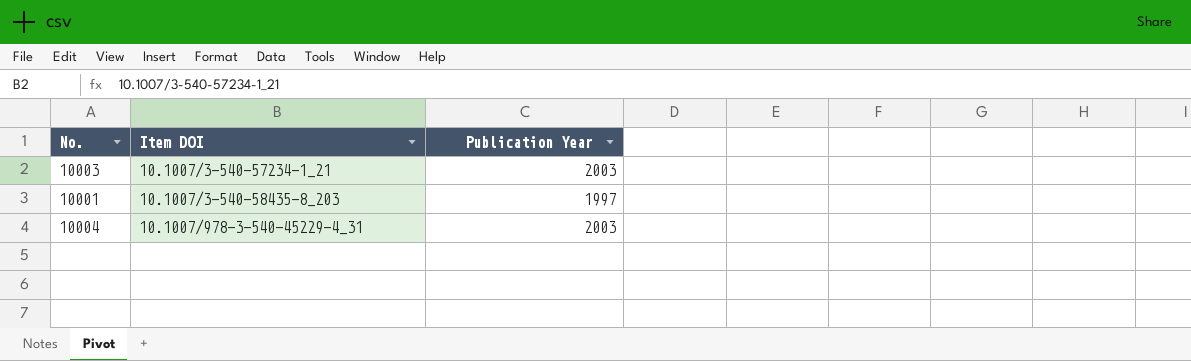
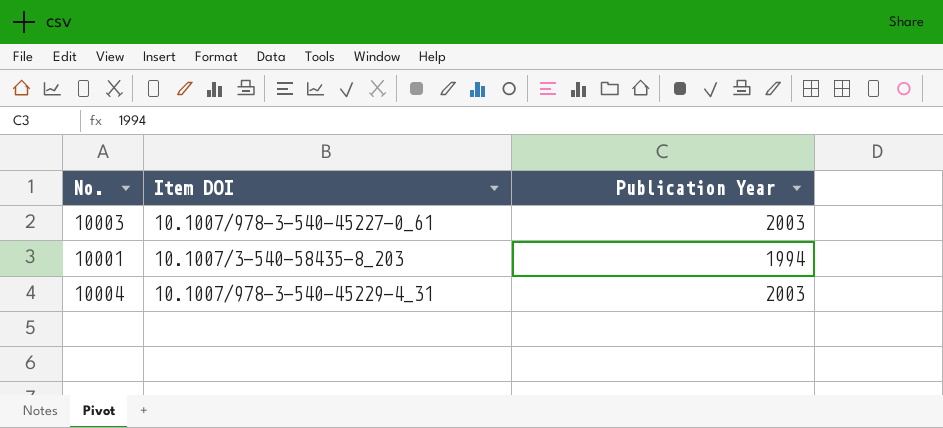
10003 | Item DOI: 10.1007/3-540-57234-1_21 -> 10.1007/978-3-540-45227-0_61
10001 | Publication Year: 1997 -> 1994

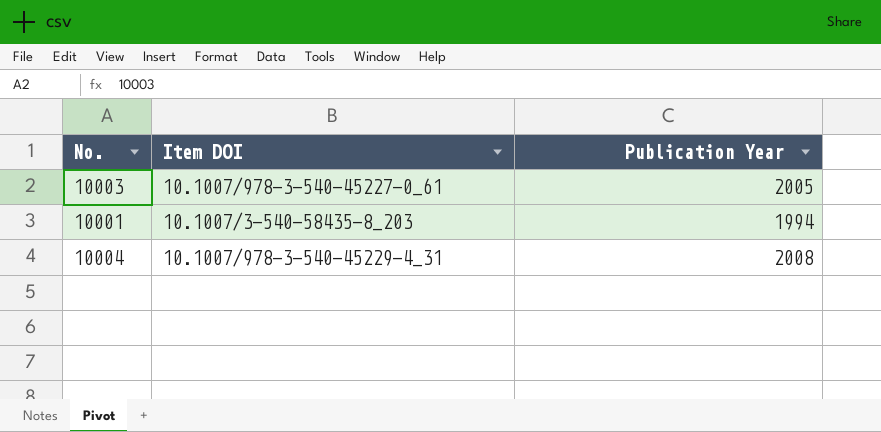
10003 | Publication Year: 2003 -> 2005
10004 | Publication Year: 2003 -> 2008

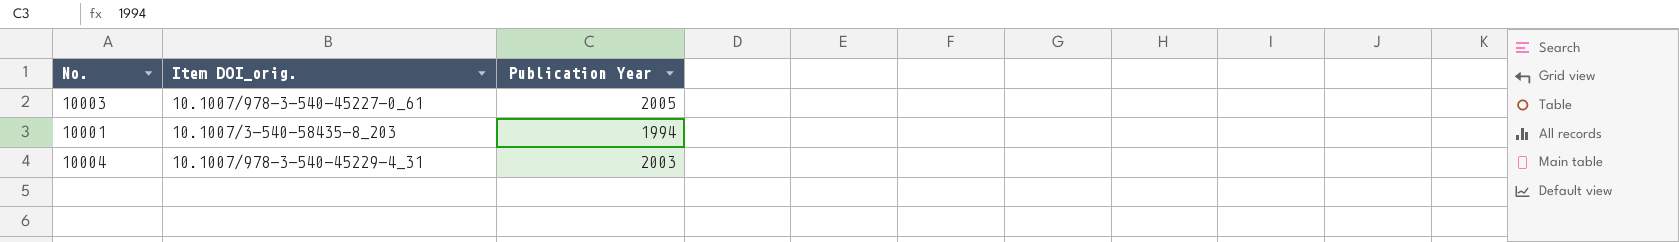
column name: Item DOI -> Item DOI_orig.
10004 | Publication Year: 2008 -> 2003

